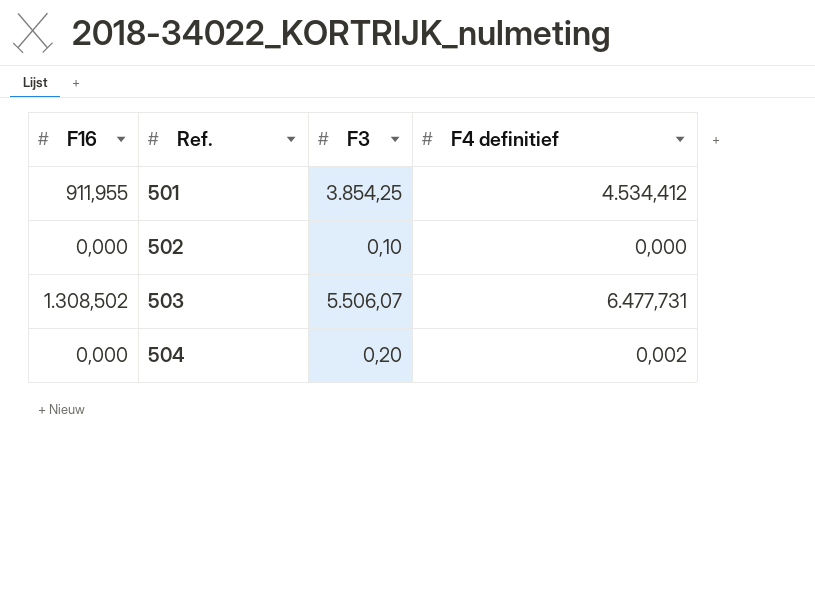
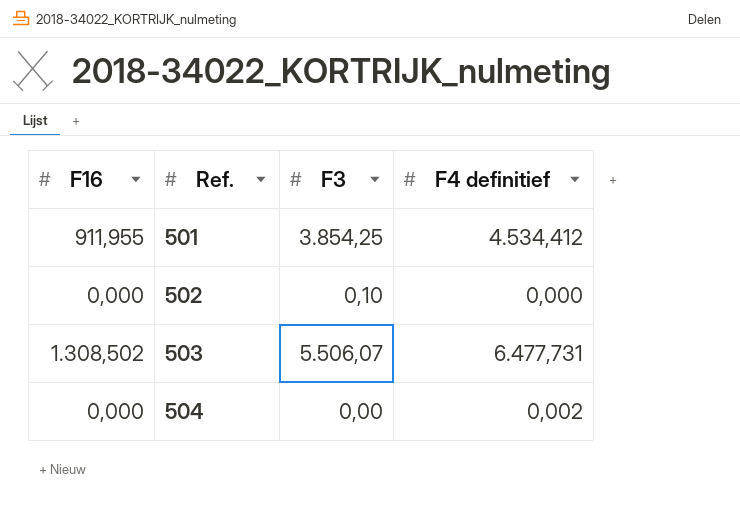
504 | F3: 0,20 -> 0,00

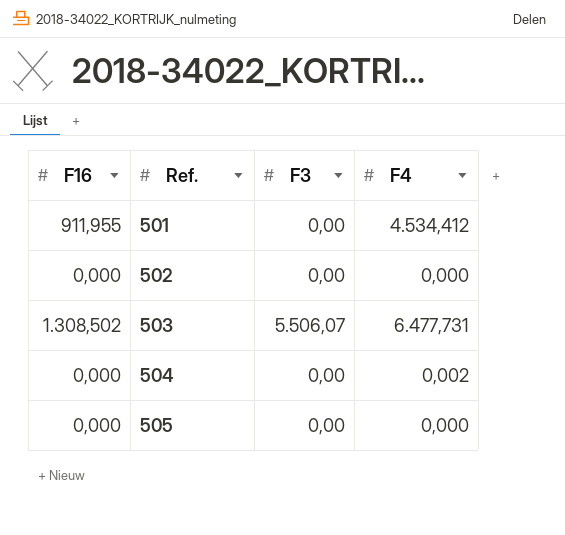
column name: F4 definitief -> F4
501 | F3: 3.854,25 -> 0,00
502 | F3: 0,10 -> 0,00
row 505: none -> 0,000 | 0,00 | 0,000

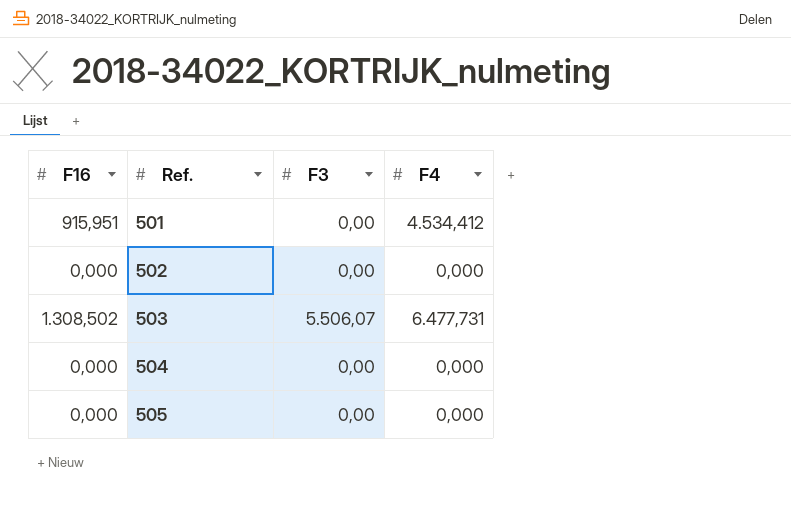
501 | F16: 911,955 -> 915,951
504 | F4: 0,002 -> 0,000

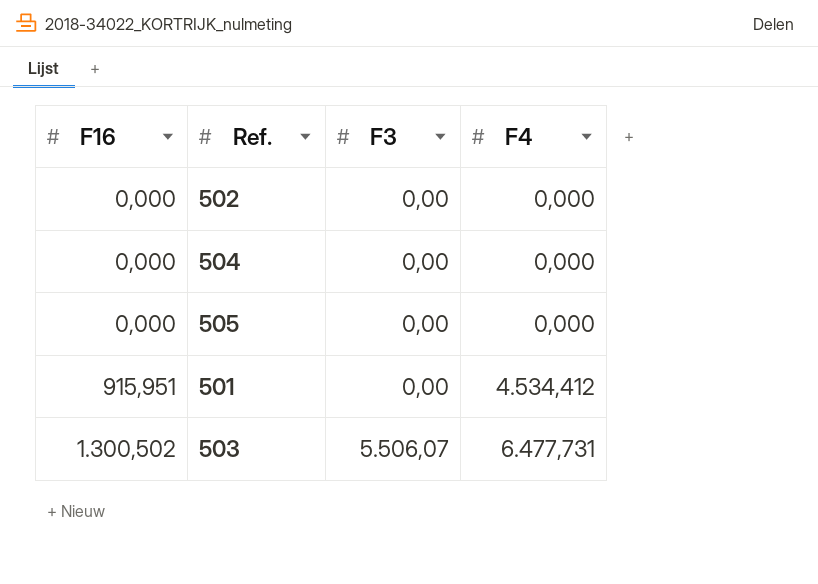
row order: Ref. ascending -> F16 ascending
503 | F16: 1.308,502 -> 1.300,502

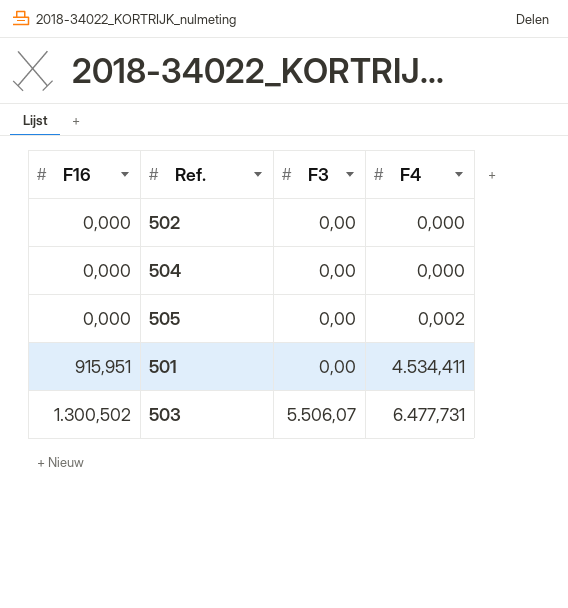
505 | F4: 0,000 -> 0,002
501 | F4: 4.534,412 -> 4.534,411

